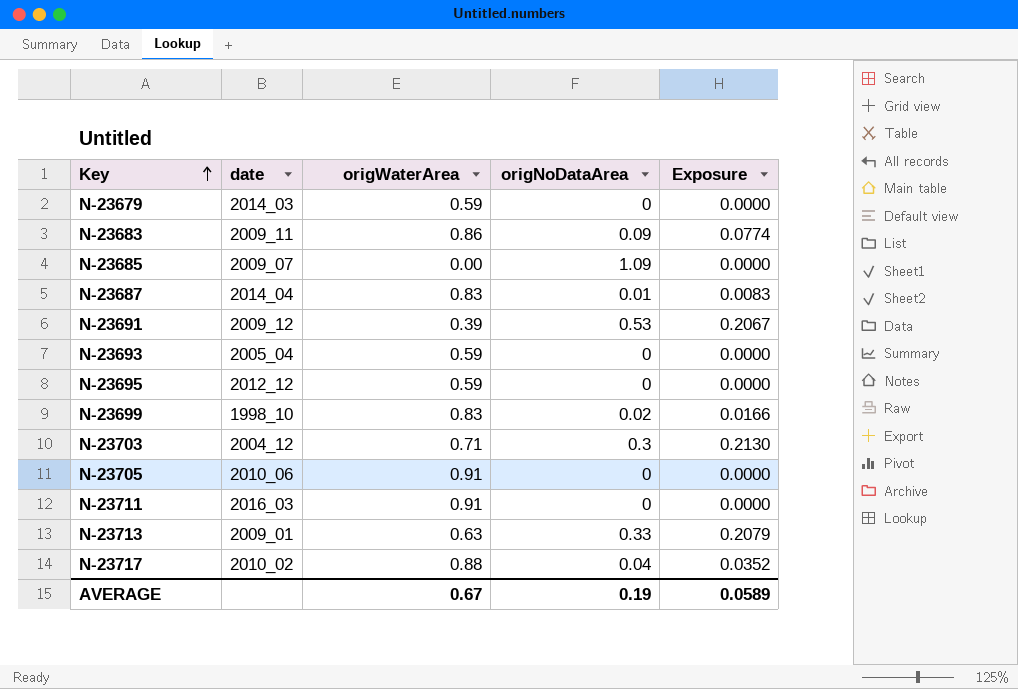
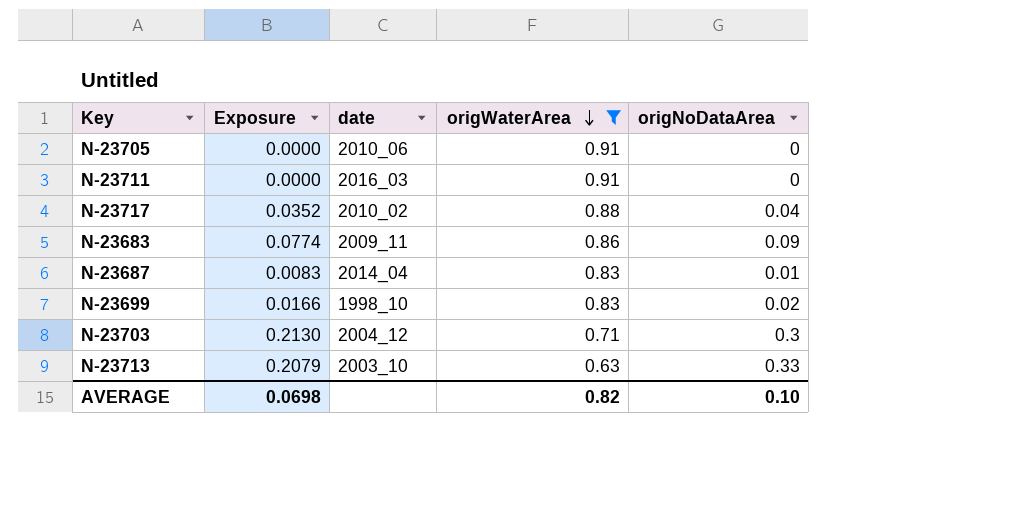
filter: none -> origWaterArea >= 0.63
row order: Key ascending -> origWaterArea descending
column Exposure | position: 5 -> 2
N-23713 | date: 2009_01 -> 2003_10
AVERAGE | Exposure: 0.0589 -> 0.0698
AVERAGE | origWaterArea: 0.67 -> 0.82
AVERAGE | origNoDataArea: 0.19 -> 0.10

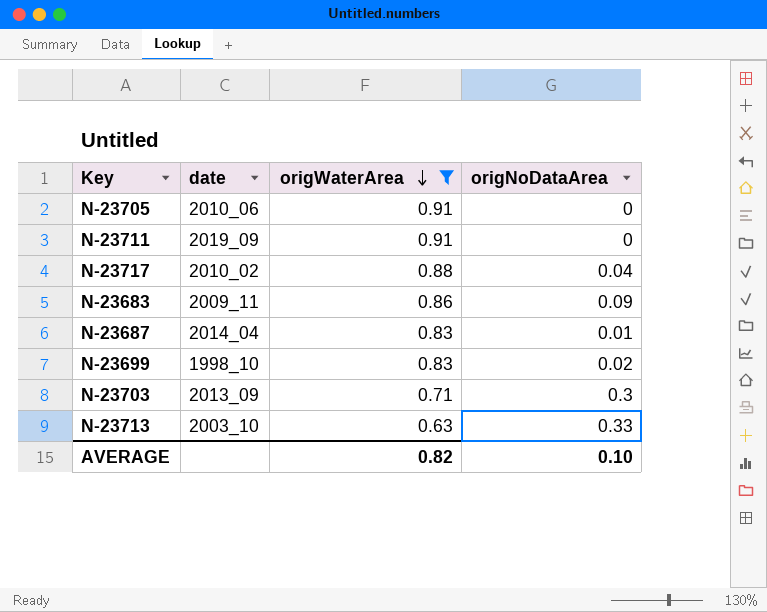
column Exposure | formula: [origWaterArea] * [origNoDataArea] -> none
N-23711 | date: 2016_03 -> 2019_09
N-23703 | date: 2004_12 -> 2013_09

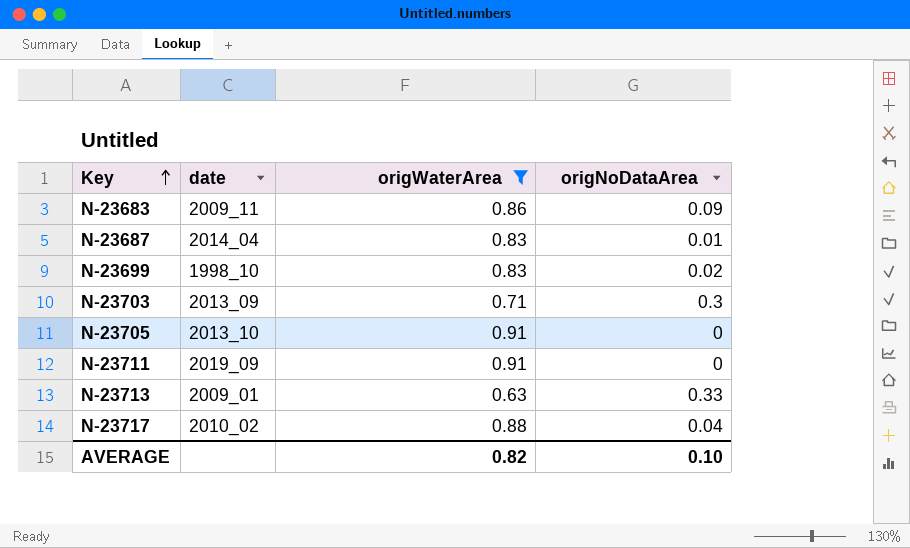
row order: origWaterArea descending -> Key ascending
N-23705 | date: 2010_06 -> 2013_10
N-23713 | date: 2003_10 -> 2009_01

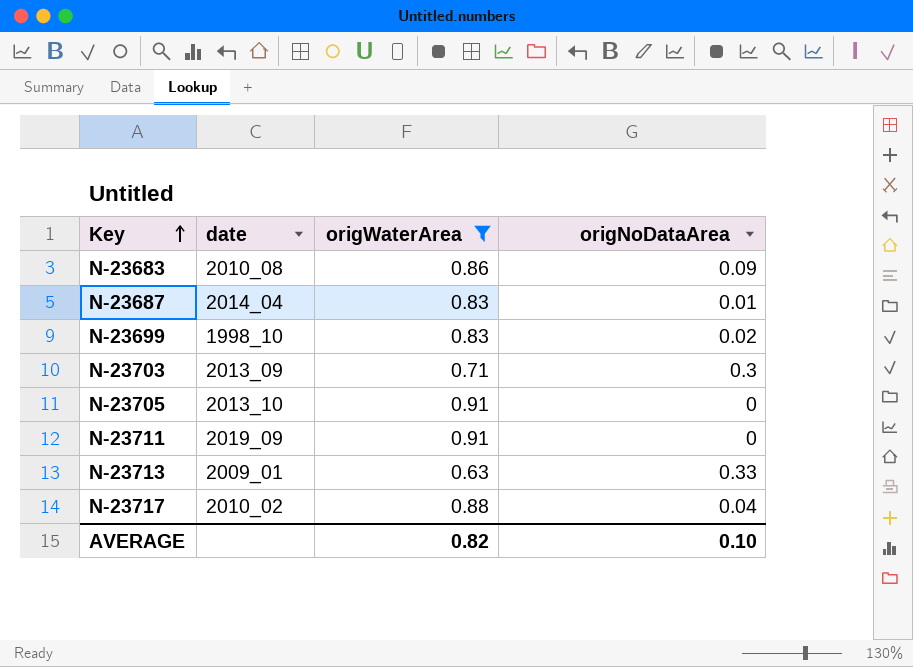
N-23683 | date: 2009_11 -> 2010_08

